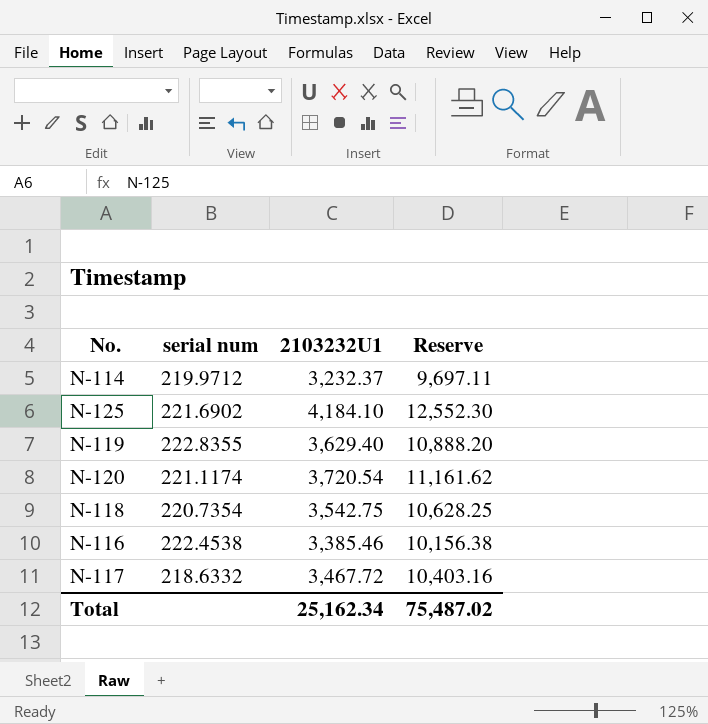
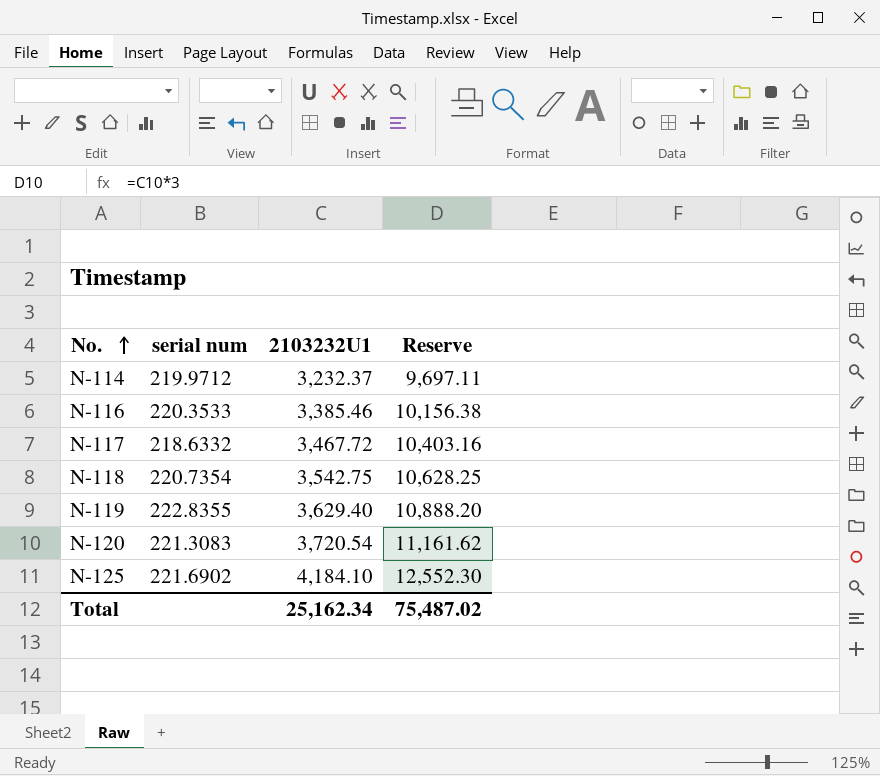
row order: none -> No. ascending
N-116 | serial num: 222.4538 -> 220.3533
N-120 | serial num: 221.1174 -> 221.3083

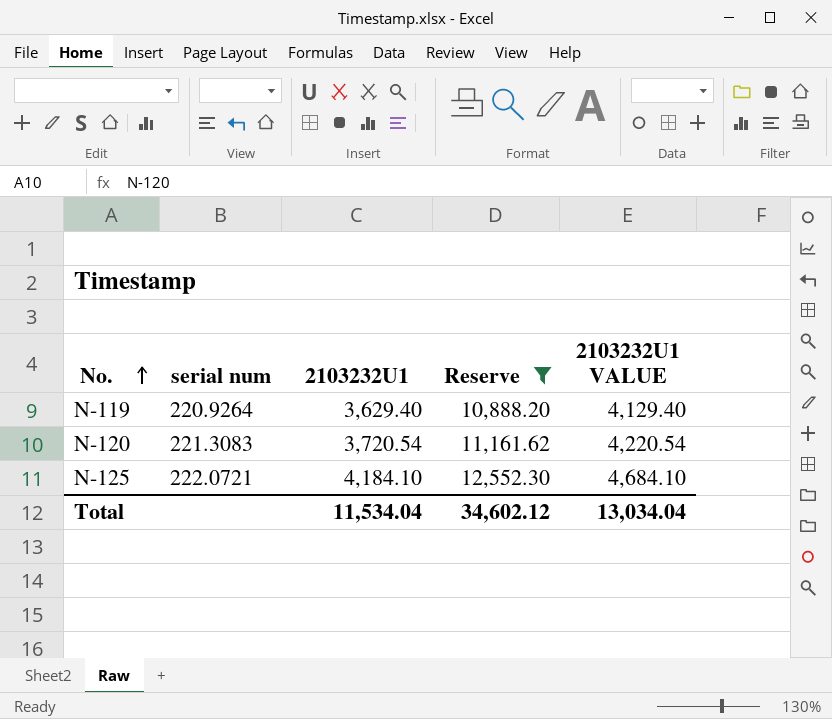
filter: none -> Reserve >= 10,888.20
column 2103232U1 VALUE | formula: none -> [2103232U1] + 500
N-119 | serial num: 222.8355 -> 220.9264
N-125 | serial num: 221.6902 -> 222.0721
Total | 2103232U1: 25,162.34 -> 11,534.04
Total | Reserve: 75,487.02 -> 34,602.12

